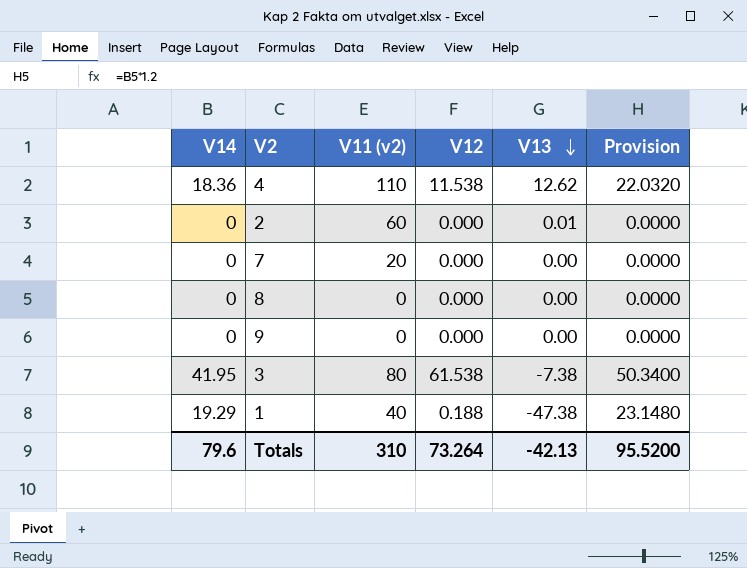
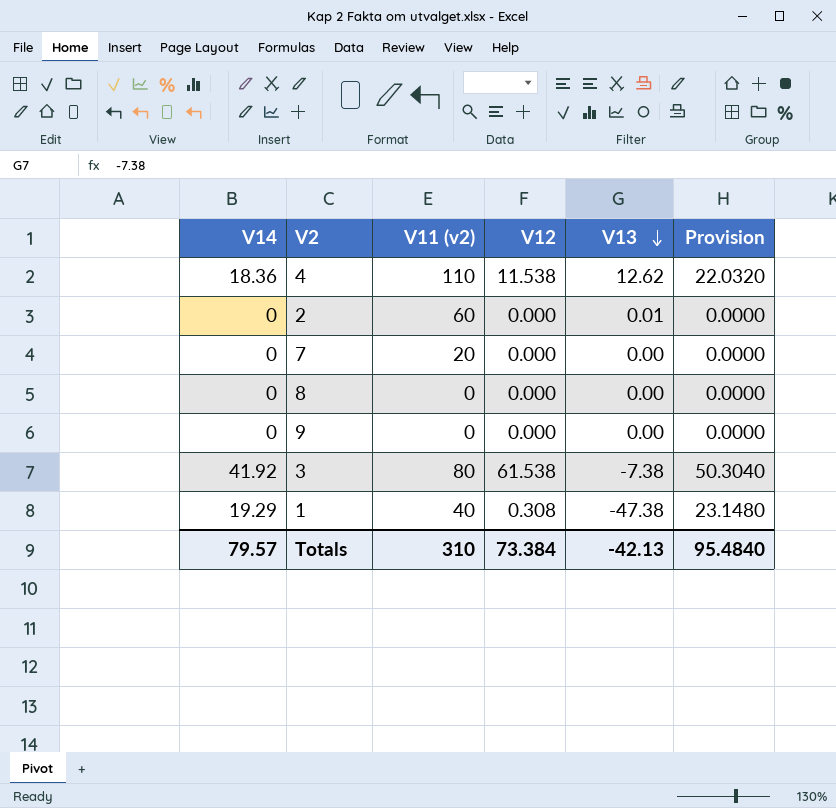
3 | V14: 41.95 -> 41.92
3 | Provision: 50.3400 -> 50.3040
1 | V12: 0.188 -> 0.308
Totals | V14: 79.6 -> 79.57
Totals | V12: 73.264 -> 73.384
Totals | Provision: 95.5200 -> 95.4840

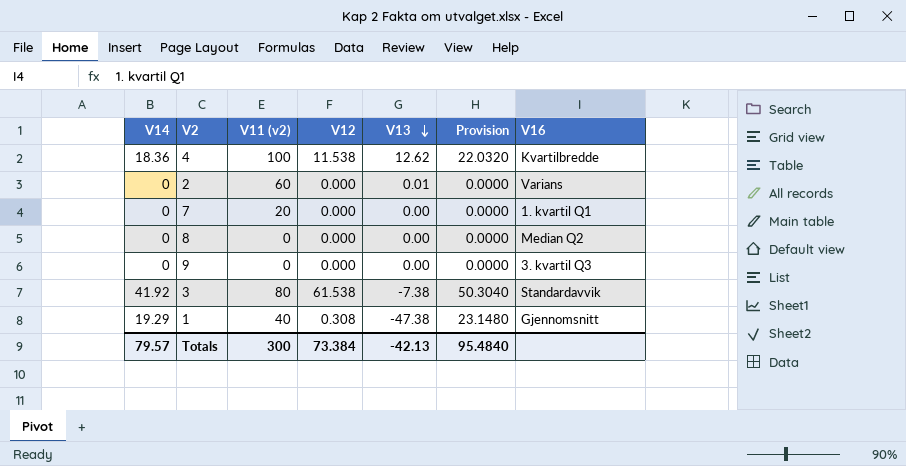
column V16 | position: none -> 7
4 | V11 (v2): 110 -> 100
Totals | V11 (v2): 310 -> 300

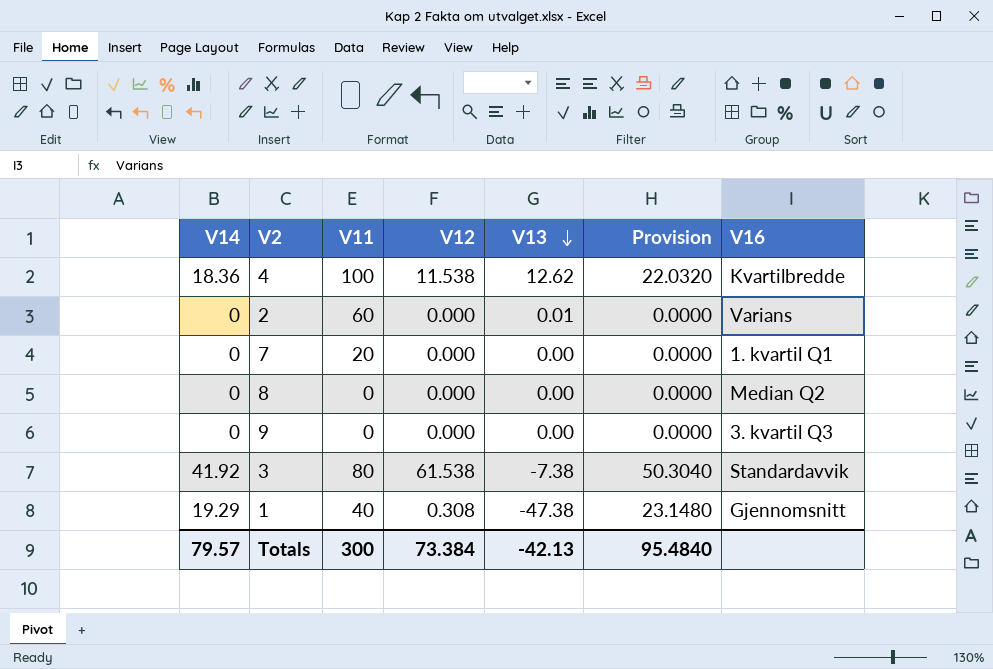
column name: V11 (v2) -> V11

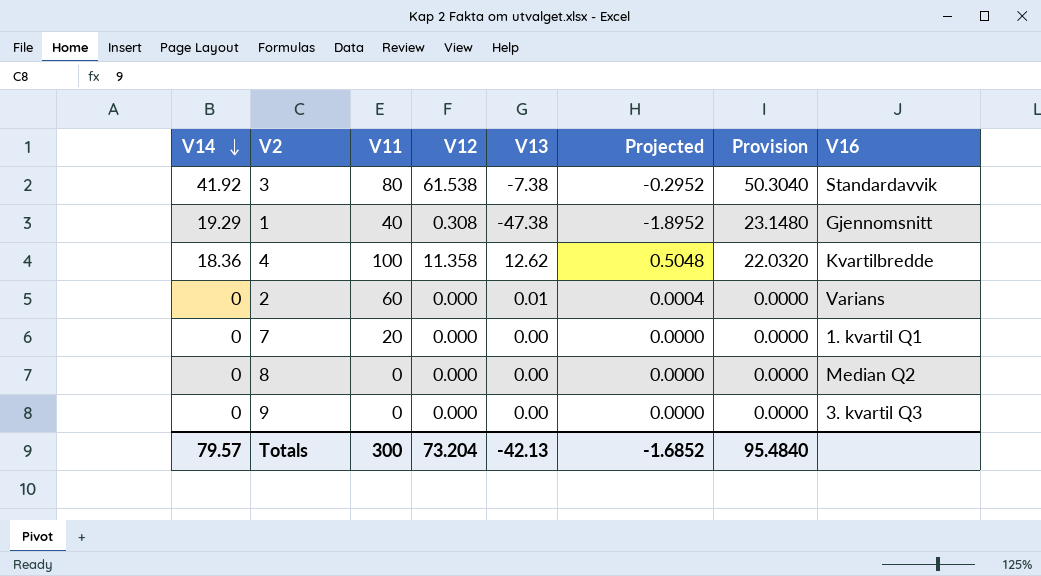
row order: V13 descending -> V14 descending
column Projected | formula: none -> [V13] * 0.04
4 | V12: 11.538 -> 11.358
Totals | V12: 73.384 -> 73.204

